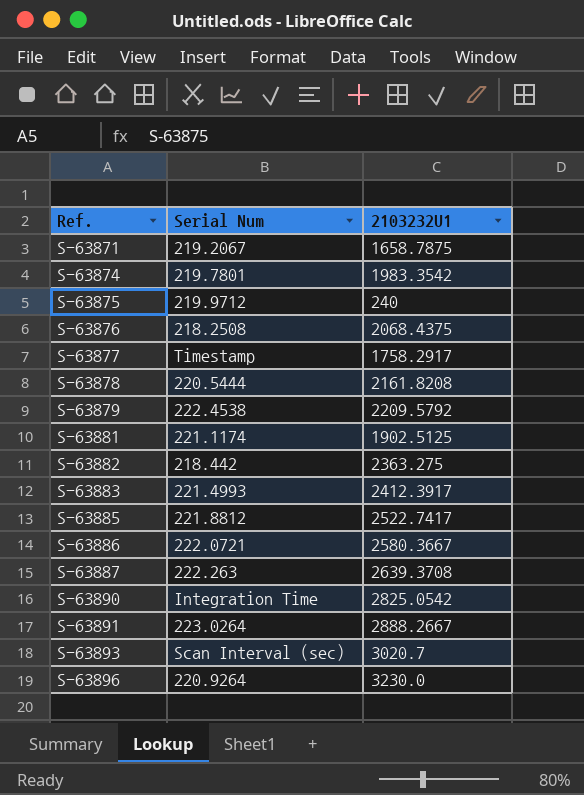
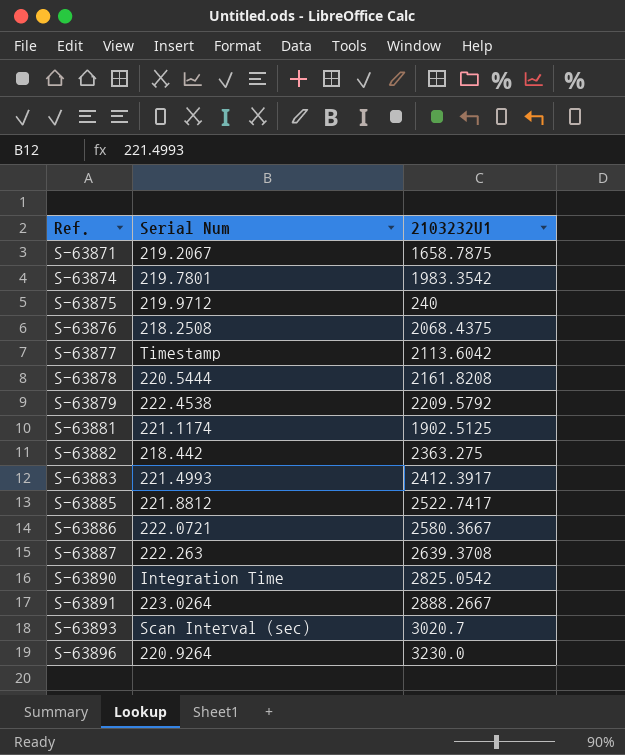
S-63877 | 2103232U1: 1758.2917 -> 2113.6042

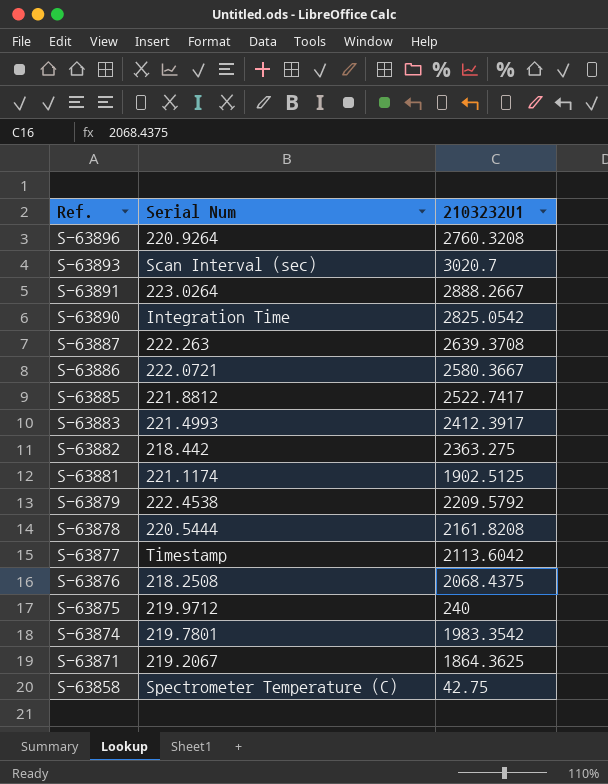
row order: Ref. ascending -> Ref. descending
S-63896 | 2103232U1: 3230.0 -> 2760.3208
S-63871 | 2103232U1: 1658.7875 -> 1864.3625
row S-63858: none -> Spectrometer Temperature (C) | 42.75

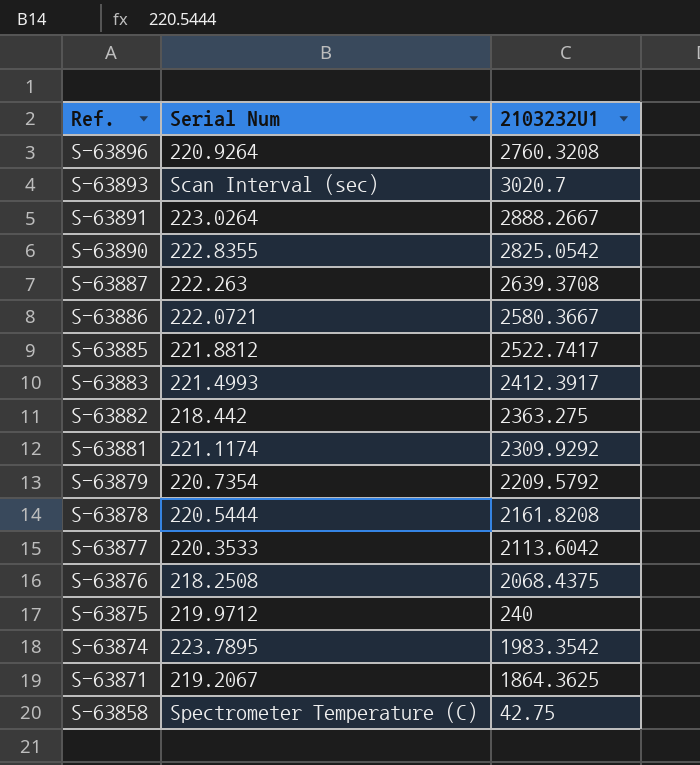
S-63890 | Serial Num: Integration Time -> 222.8355
S-63881 | 2103232U1: 1902.5125 -> 2309.9292
S-63879 | Serial Num: 222.4538 -> 220.7354
S-63877 | Serial Num: Timestamp -> 220.3533
S-63874 | Serial Num: 219.7801 -> 223.7895

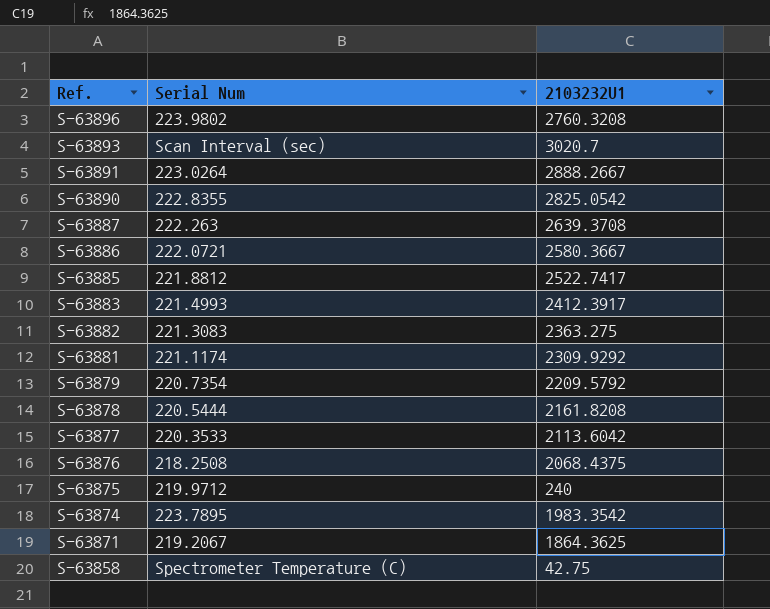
S-63896 | Serial Num: 220.9264 -> 223.9802
S-63882 | Serial Num: 218.442 -> 221.3083

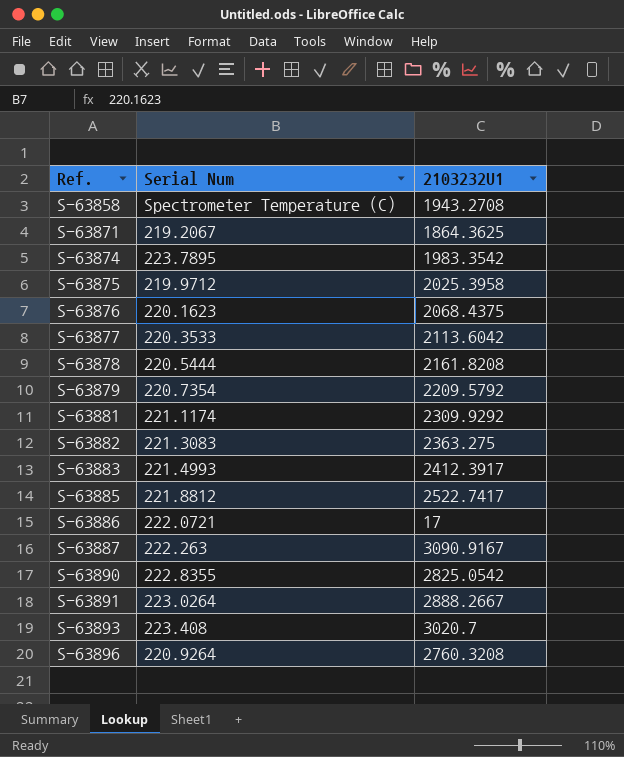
row order: Ref. descending -> Ref. ascending
S-63858 | 2103232U1: 42.75 -> 1943.2708
S-63875 | 2103232U1: 240 -> 2025.3958
S-63876 | Serial Num: 218.2508 -> 220.1623
S-63886 | 2103232U1: 2580.3667 -> 17
S-63887 | 2103232U1: 2639.3708 -> 3090.9167
S-63893 | Serial Num: Scan Interval (sec) -> 223.408
S-63896 | Serial Num: 223.9802 -> 220.9264

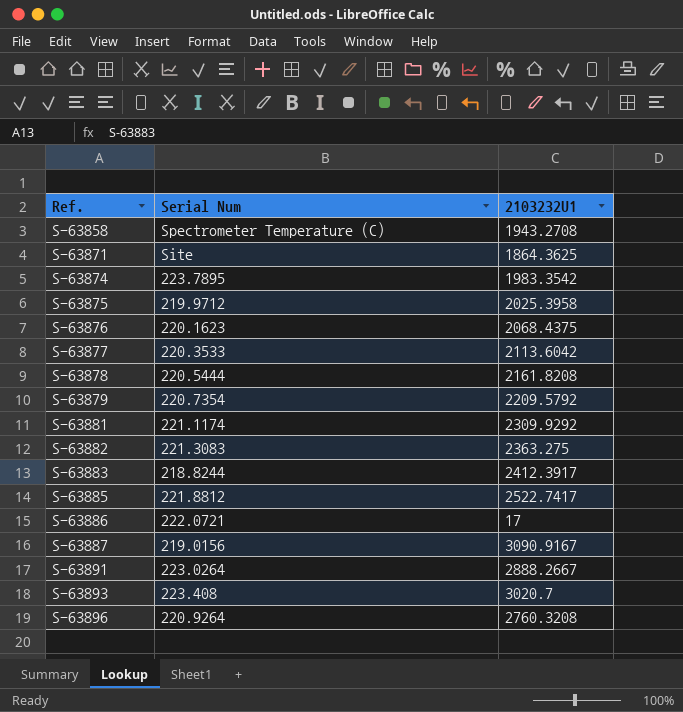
row S-63890: 222.8355 | 2825.0542 -> none
S-63871 | Serial Num: 219.2067 -> Site
S-63883 | Serial Num: 221.4993 -> 218.8244
S-63887 | Serial Num: 222.263 -> 219.0156

